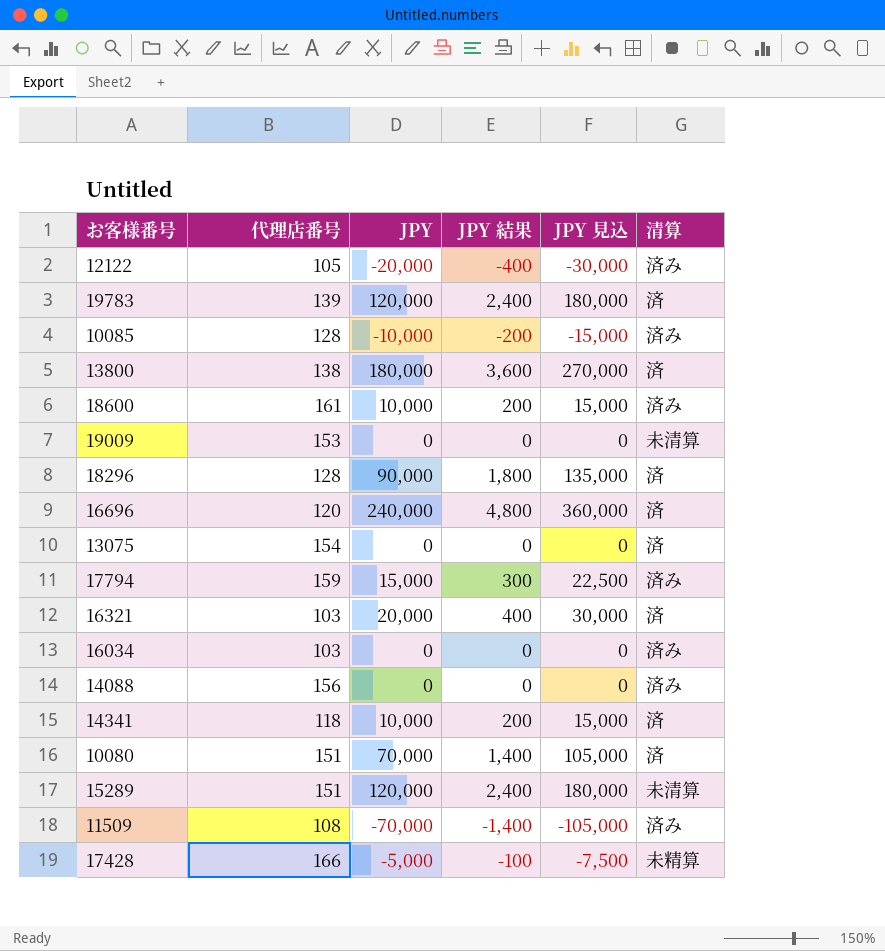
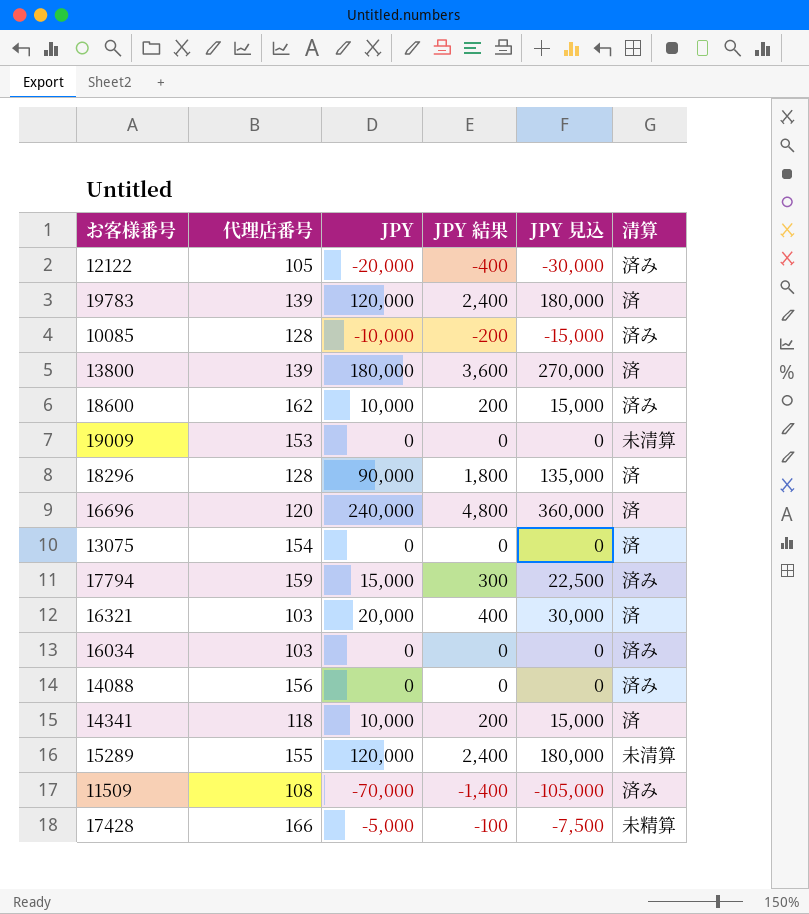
row 10080: 151 | 70,000 | 1,400 | 105,000 | 済 -> none
13800 | 代理店番号: 138 -> 139
18600 | 代理店番号: 161 -> 162
15289 | 代理店番号: 151 -> 155

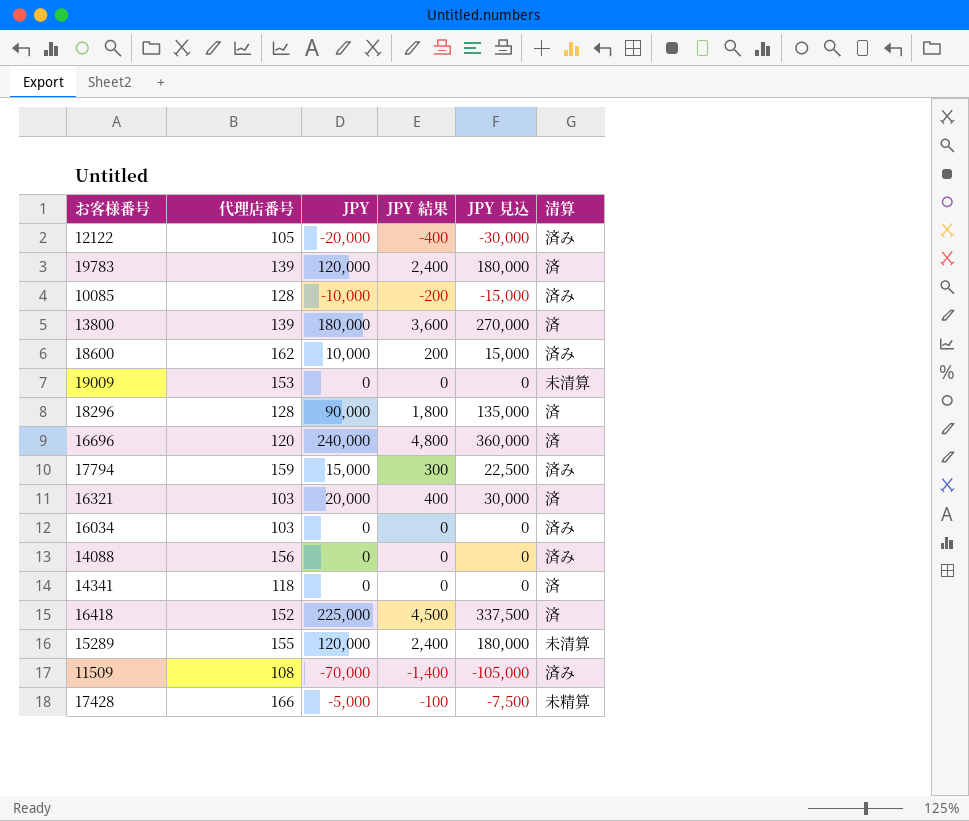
row 13075: 154 | 0 | 0 | 0 | 済 -> none
14341 | JPY: 10,000 -> 0
14341 | JPY 結果: 200 -> 0
14341 | JPY 見込: 15,000 -> 0
row 16418: none -> 152 | 225,000 | 4,500 | 337,500 | 済

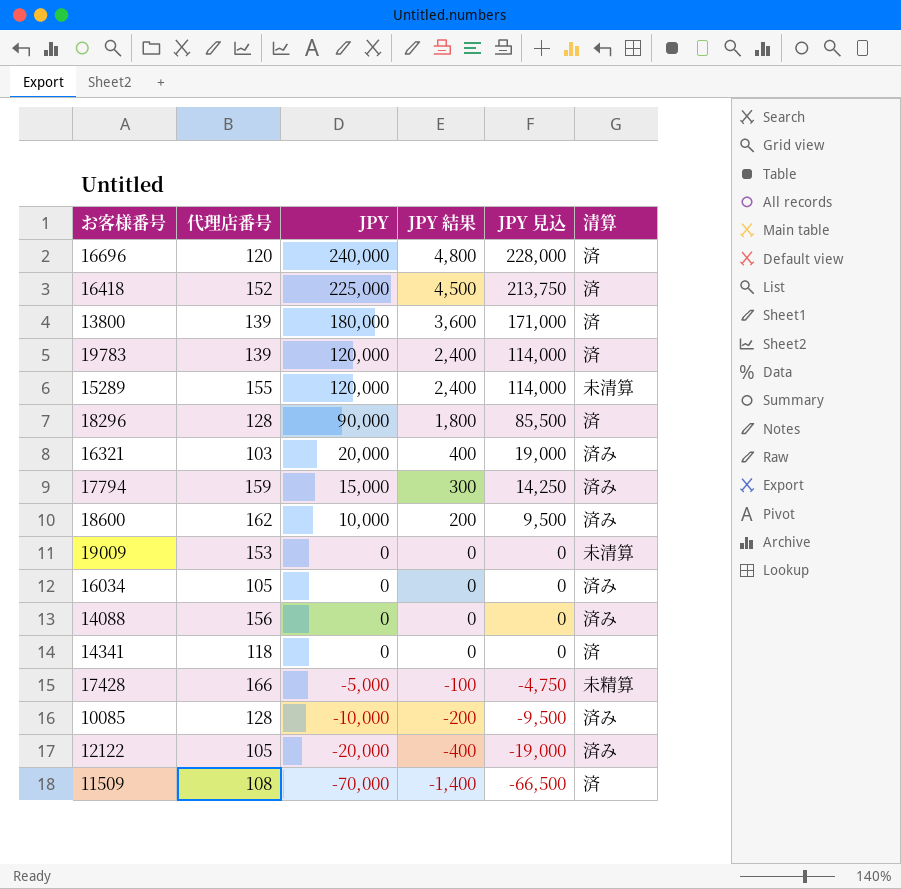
row order: none -> JPY descending
column JPY 見込 | formula: [JPY] * 1.5 -> [JPY] * 0.95
16321 | 清算: 済 -> 済み
16034 | 代理店番号: 103 -> 105
11509 | 清算: 済み -> 済

